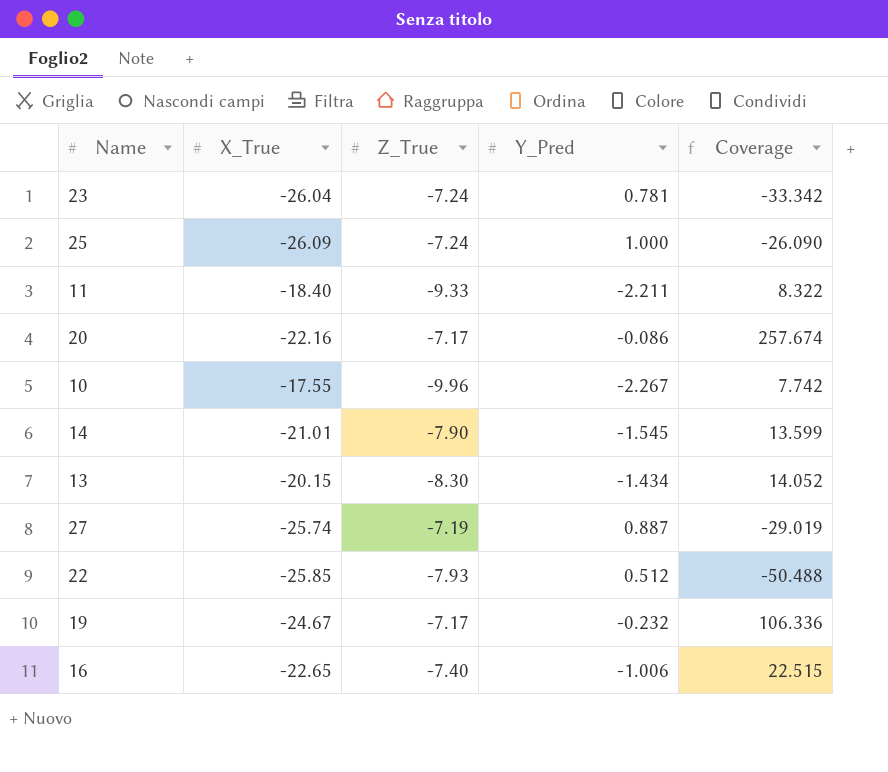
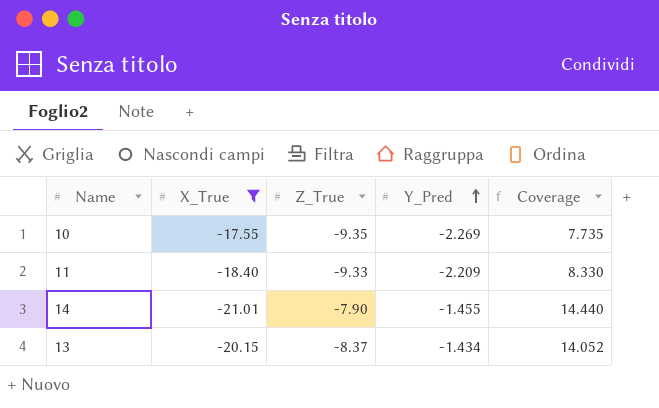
filter: none -> X_True >= -21.01
row order: none -> Y_Pred ascending
10 | Z_True: -9.96 -> -9.35
10 | Y_Pred: -2.267 -> -2.269
10 | Coverage: 7.742 -> 7.735
11 | Y_Pred: -2.211 -> -2.209
11 | Coverage: 8.322 -> 8.330
14 | Y_Pred: -1.545 -> -1.455
14 | Coverage: 13.599 -> 14.440
13 | Z_True: -8.30 -> -8.37

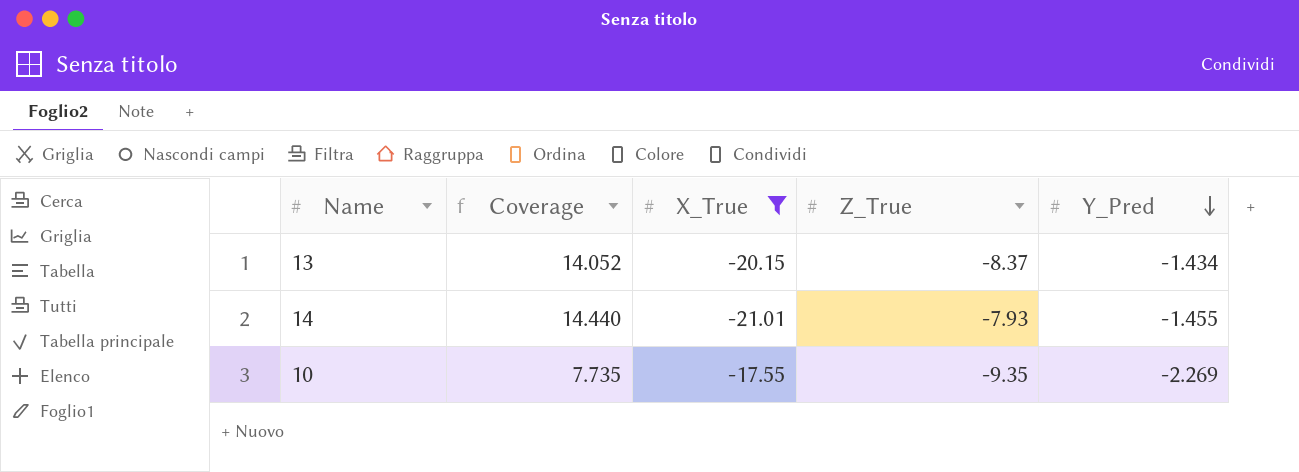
row order: Y_Pred ascending -> Y_Pred descending
column Coverage | position: 5 -> 2
row 11: -18.40 | -9.33 | -2.209 | 8.330 -> none
14 | Z_True: -7.90 -> -7.93

